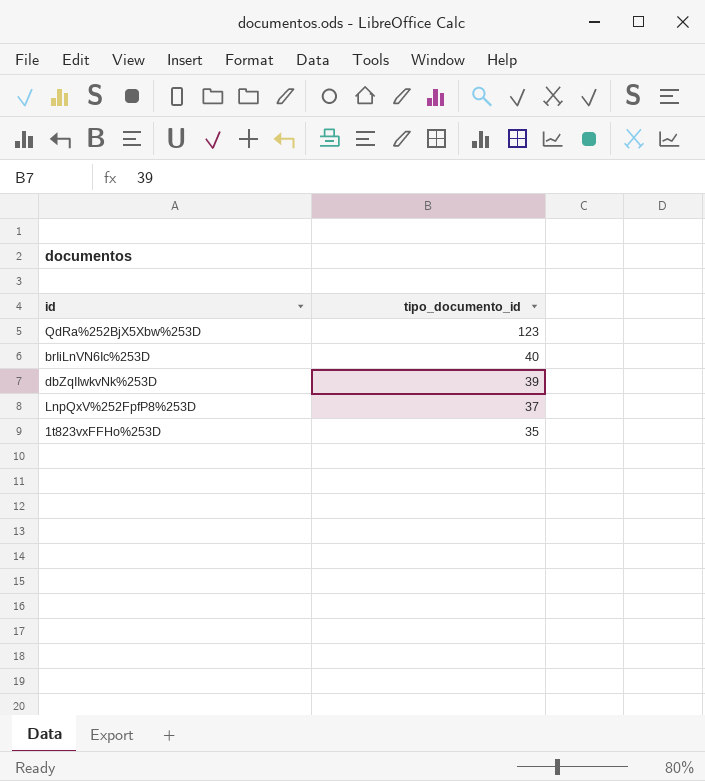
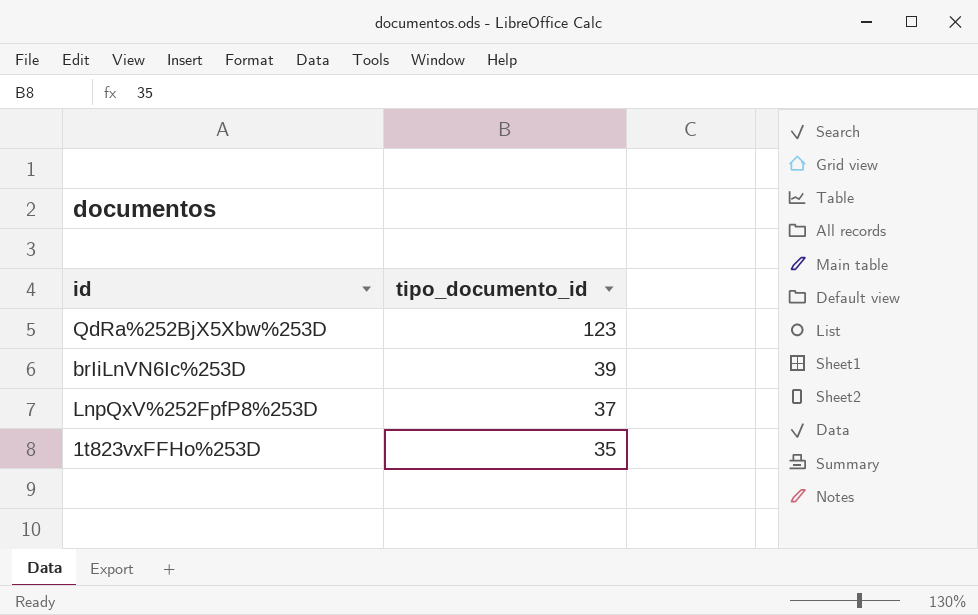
row dbZqIIwkvNk%253D: 39 -> none
brIiLnVN6Ic%253D | tipo_documento_id: 40 -> 39

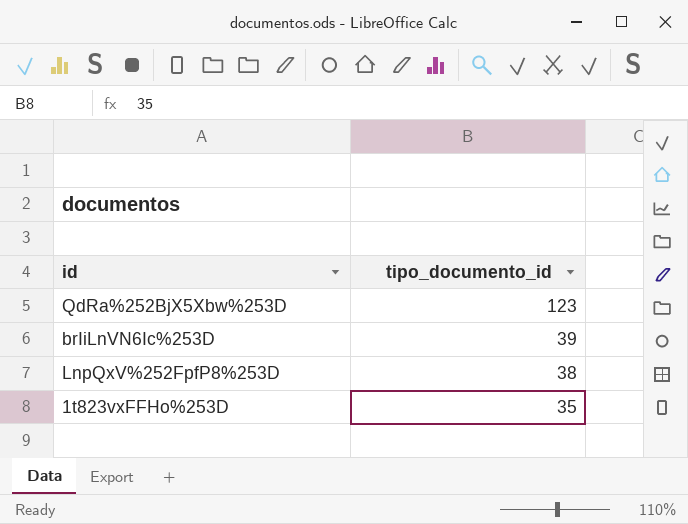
LnpQxV%252FpfP8%253D | tipo_documento_id: 37 -> 38

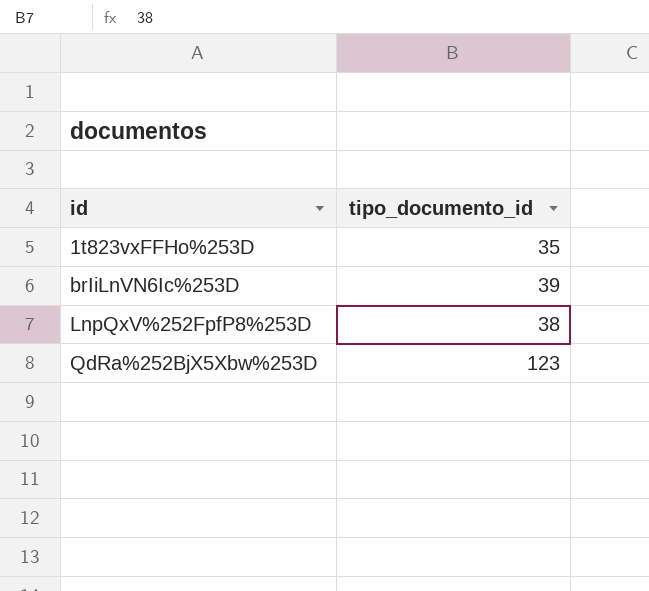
row order: tipo_documento_id descending -> id ascending

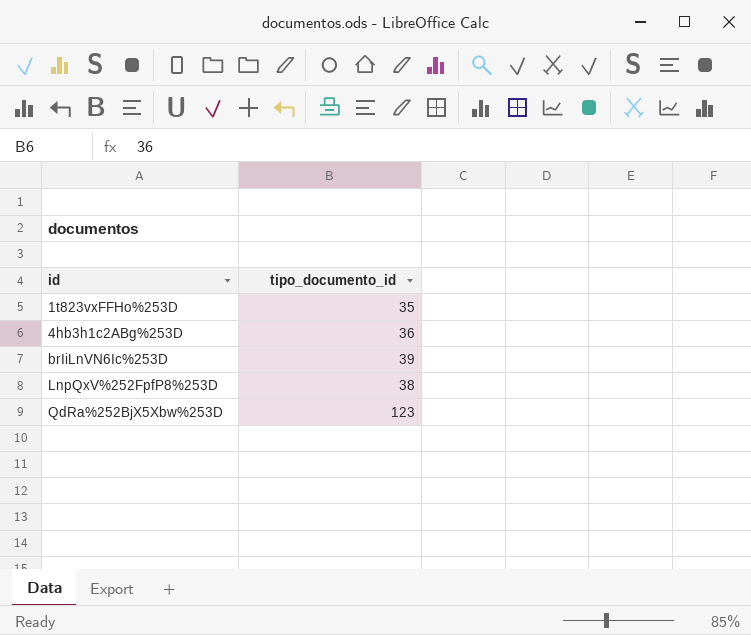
row 4hb3h1c2ABg%253D: none -> 36

